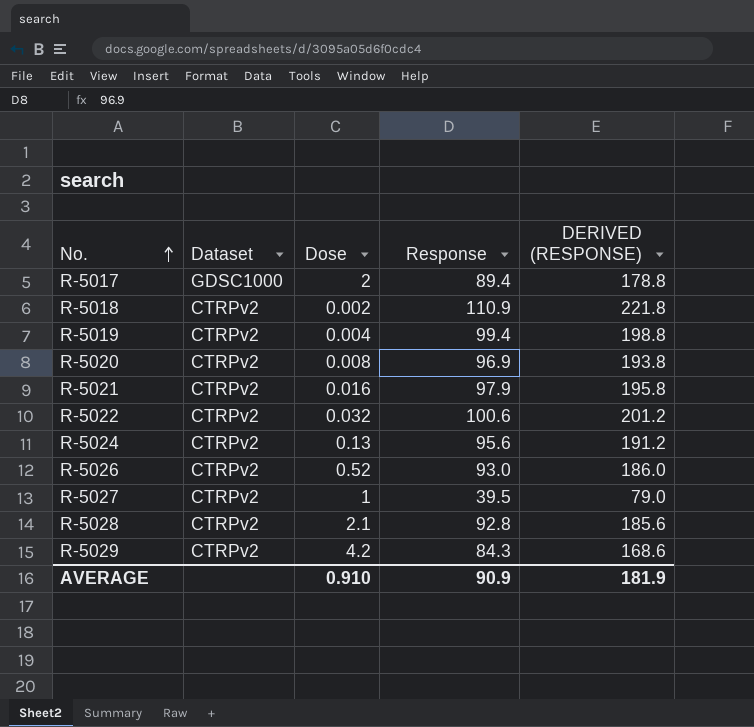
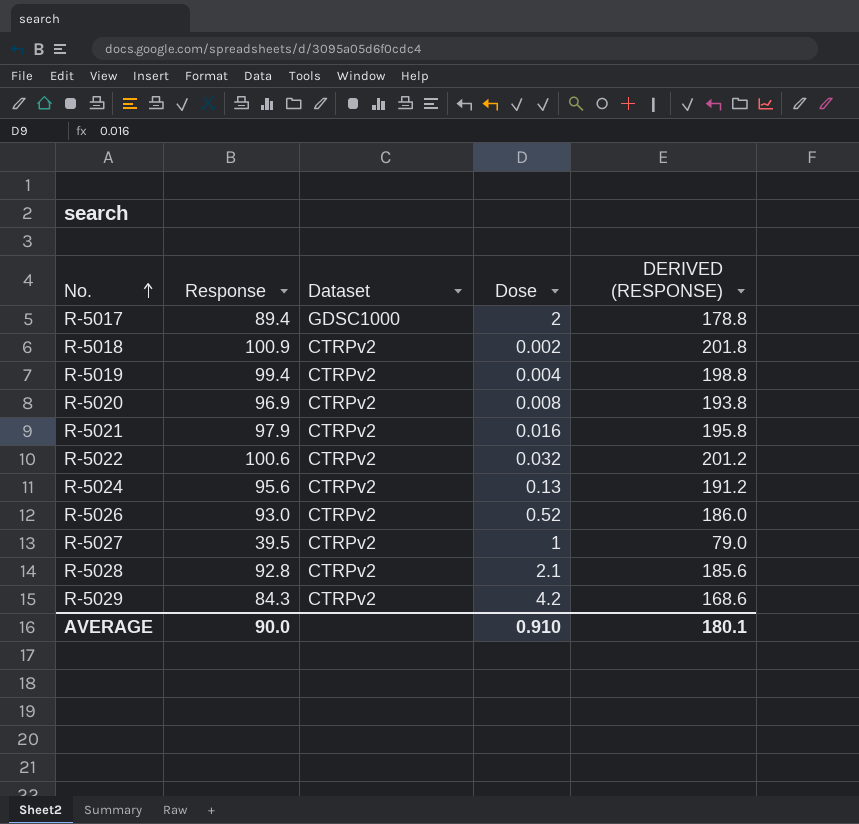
column Response | position: 4 -> 2
R-5018 | Response: 110.9 -> 100.9
R-5018 | DERIVED (RESPONSE): 221.8 -> 201.8
AVERAGE | Response: 90.9 -> 90.0
AVERAGE | DERIVED (RESPONSE): 181.9 -> 180.1

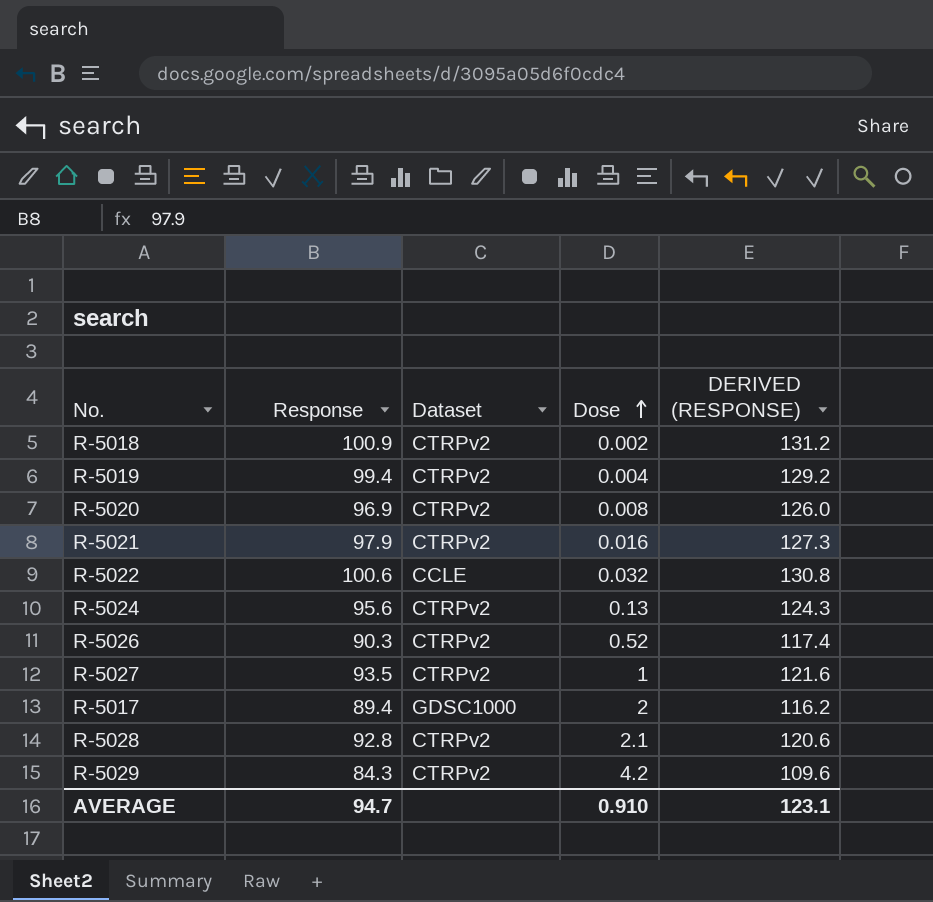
row order: No. ascending -> Dose ascending
column DERIVED (RESPONSE) | formula: [Response] * 2 -> [Response] * 1.3
R-5022 | Dataset: CTRPv2 -> CCLE
R-5026 | Response: 93.0 -> 90.3
R-5027 | Response: 39.5 -> 93.5
AVERAGE | Response: 90.0 -> 94.7
AVERAGE | DERIVED (RESPONSE): 180.1 -> 123.1

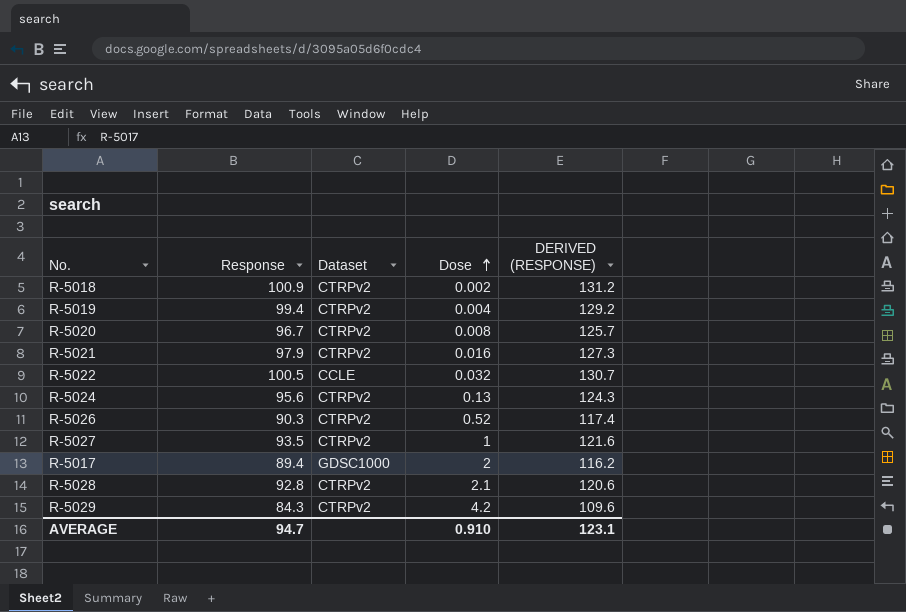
R-5020 | Response: 96.9 -> 96.7
R-5020 | DERIVED (RESPONSE): 126.0 -> 125.7
R-5022 | Response: 100.6 -> 100.5
R-5022 | DERIVED (RESPONSE): 130.8 -> 130.7

